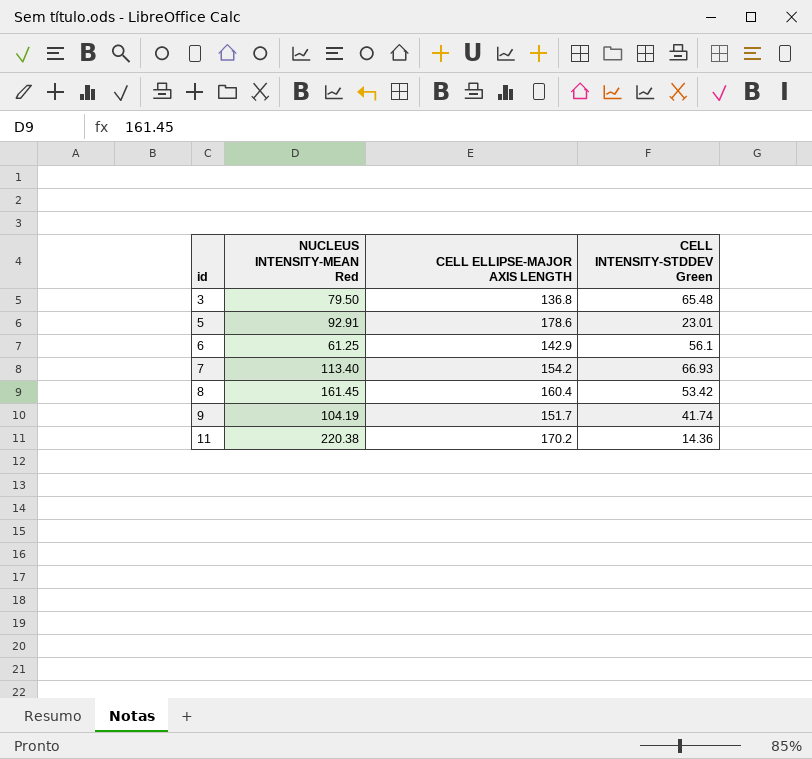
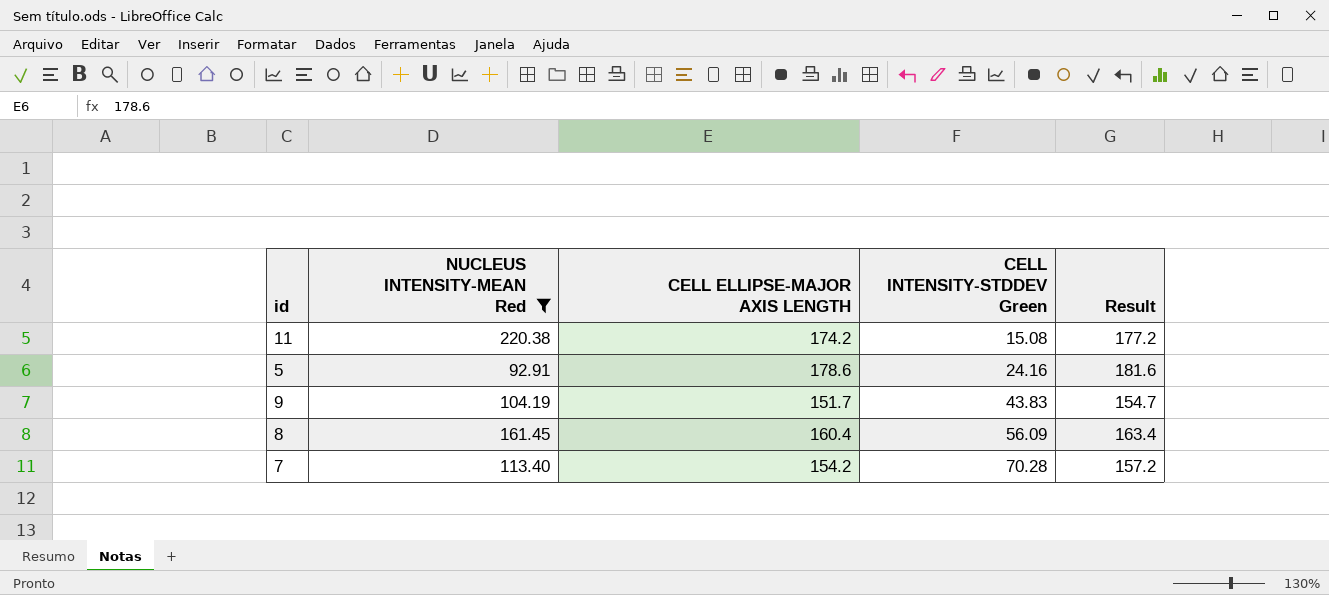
filter: none -> NUCLEUS INTENSITY-MEAN Red >= 92.91
row order: id ascending -> CELL INTENSITY-STDDEV Green ascending
column Result | formula: none -> [CELL ELLIPSE-MAJOR AXIS LENGTH] + 3
11 | CELL ELLIPSE-MAJOR AXIS LENGTH: 170.2 -> 174.2
11 | CELL INTENSITY-STDDEV Green: 14.36 -> 15.08
5 | CELL INTENSITY-STDDEV Green: 23.01 -> 24.16
9 | CELL INTENSITY-STDDEV Green: 41.74 -> 43.83
8 | CELL INTENSITY-STDDEV Green: 53.42 -> 56.09
7 | CELL INTENSITY-STDDEV Green: 66.93 -> 70.28

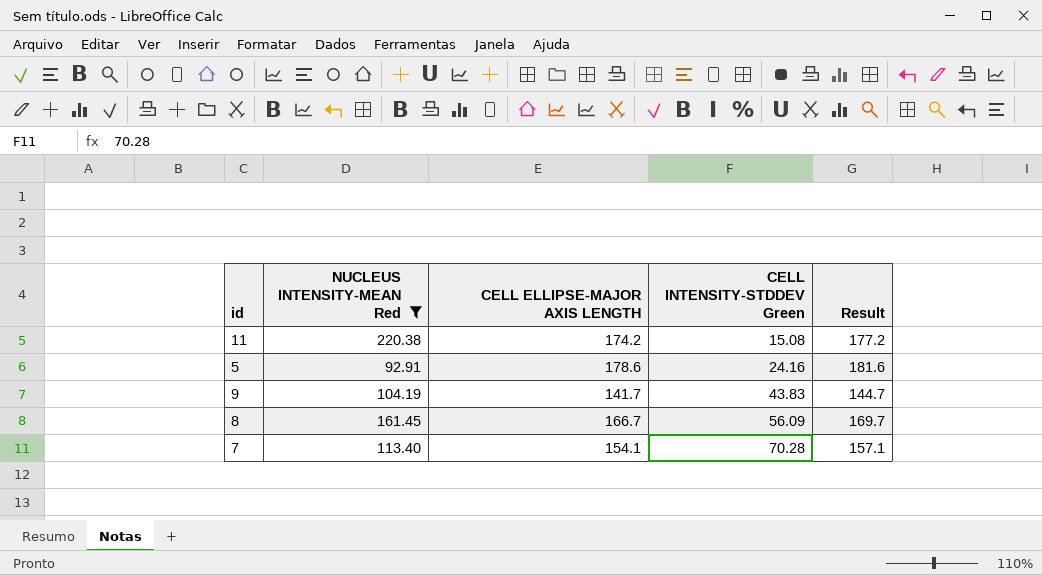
9 | CELL ELLIPSE-MAJOR AXIS LENGTH: 151.7 -> 141.7
9 | Result: 154.7 -> 144.7
8 | CELL ELLIPSE-MAJOR AXIS LENGTH: 160.4 -> 166.7
8 | Result: 163.4 -> 169.7
7 | CELL ELLIPSE-MAJOR AXIS LENGTH: 154.2 -> 154.1
7 | Result: 157.2 -> 157.1

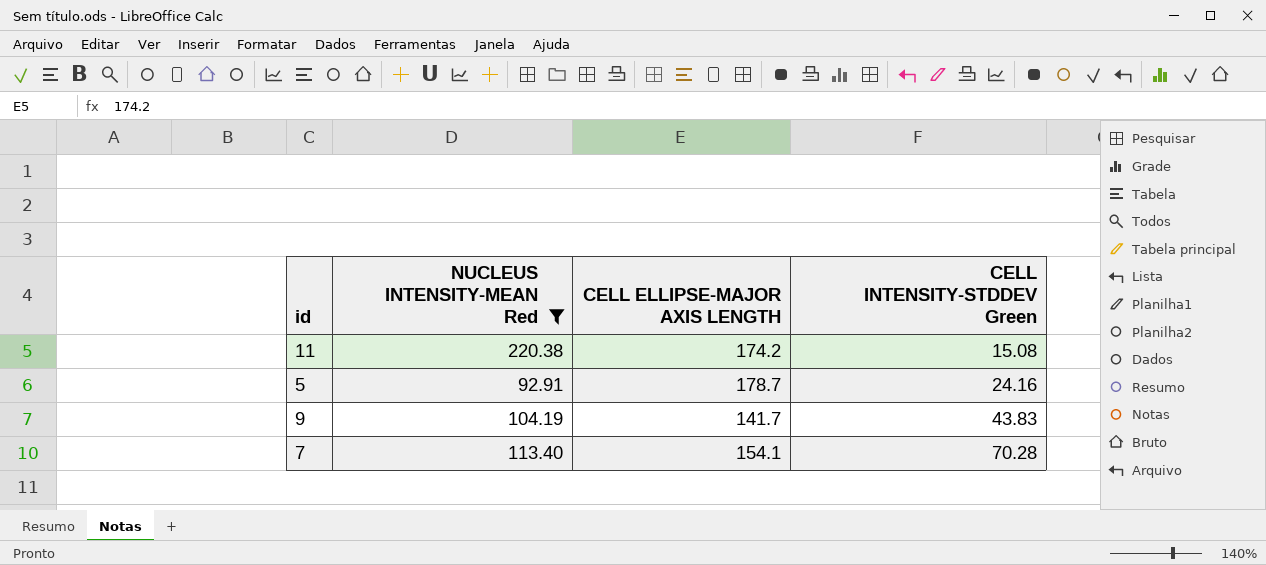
column Result | formula: [CELL ELLIPSE-MAJOR AXIS LENGTH] + 3 -> none
row 8: 161.45 | 166.7 | 56.09 | 169.7 -> none
5 | CELL ELLIPSE-MAJOR AXIS LENGTH: 178.6 -> 178.7

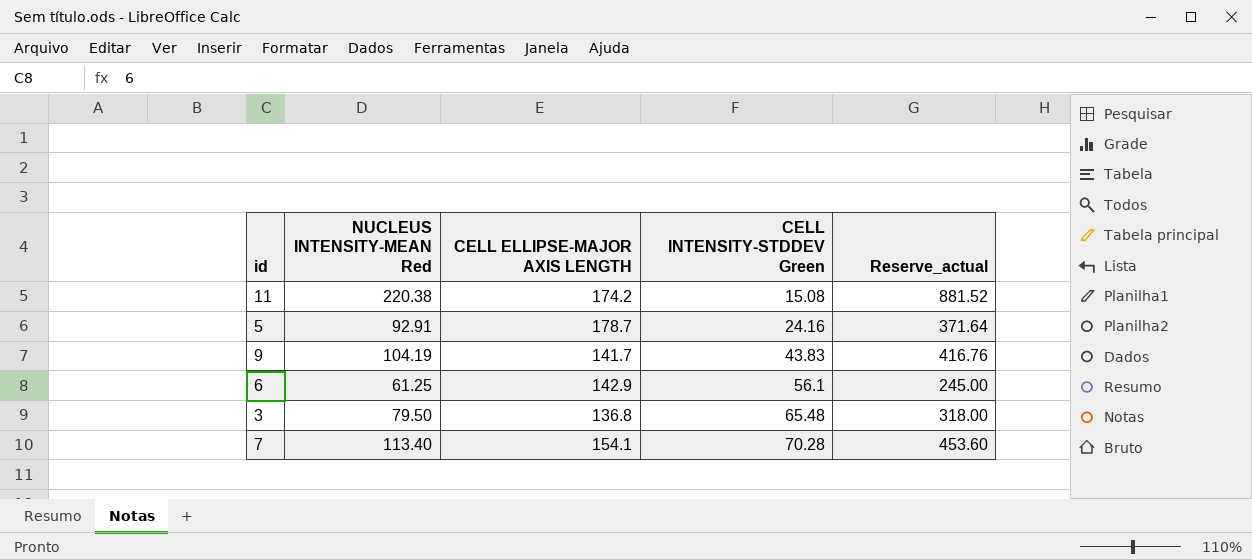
filter: NUCLEUS INTENSITY-MEAN Red >= 92.91 -> none
column Reserve_actual | formula: none -> [NUCLEUS INTENSITY-MEAN Red] * 4

